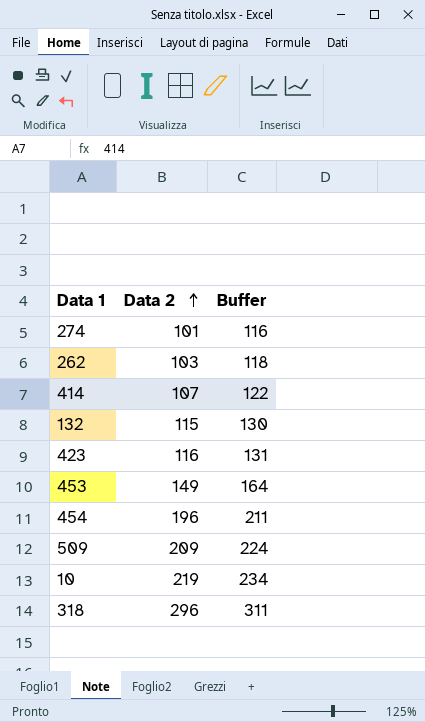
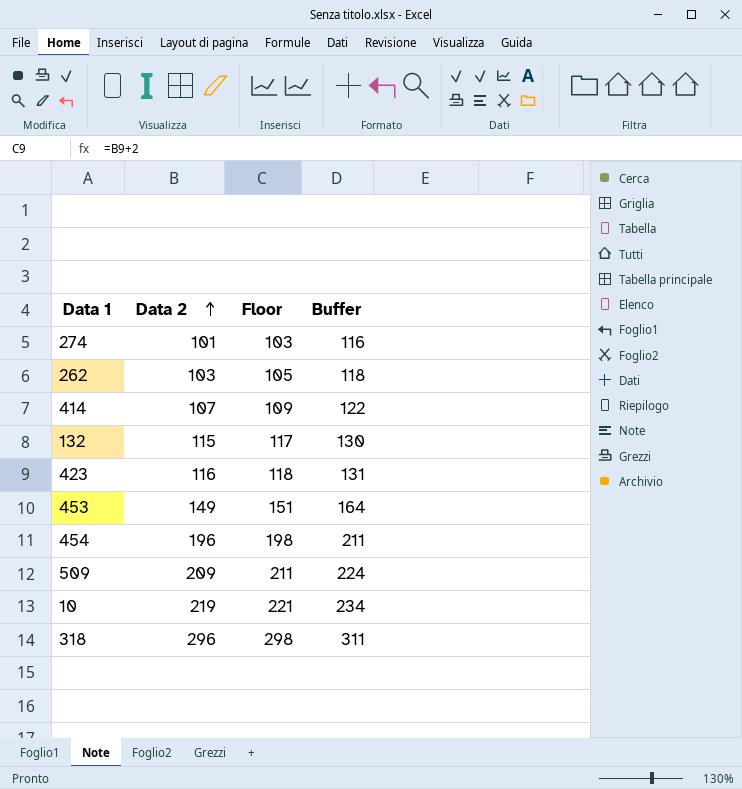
column Floor | formula: none -> [Data 2] + 2

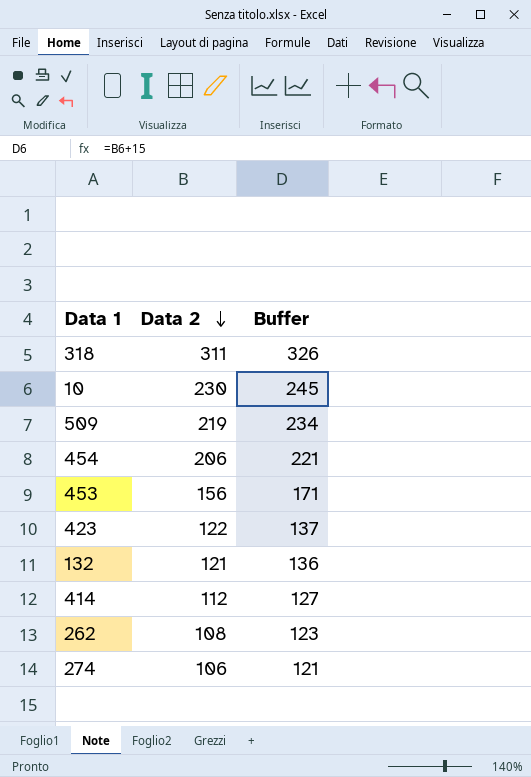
row order: Data 2 ascending -> Data 2 descending
column Floor | formula: [Data 2] + 2 -> none
318 | Data 2: 296 -> 311
318 | Buffer: 311 -> 326
10 | Data 2: 219 -> 230
10 | Buffer: 234 -> 245
509 | Data 2: 209 -> 219
509 | Buffer: 224 -> 234
454 | Data 2: 196 -> 206
454 | Buffer: 211 -> 221
453 | Data 2: 149 -> 156
453 | Buffer: 164 -> 171
423 | Data 2: 116 -> 122
423 | Buffer: 131 -> 137
132 | Data 2: 115 -> 121
132 | Buffer: 130 -> 136
414 | Data 2: 107 -> 112
414 | Buffer: 122 -> 127
262 | Data 2: 103 -> 108
262 | Buffer: 118 -> 123
274 | Data 2: 101 -> 106
274 | Buffer: 116 -> 121

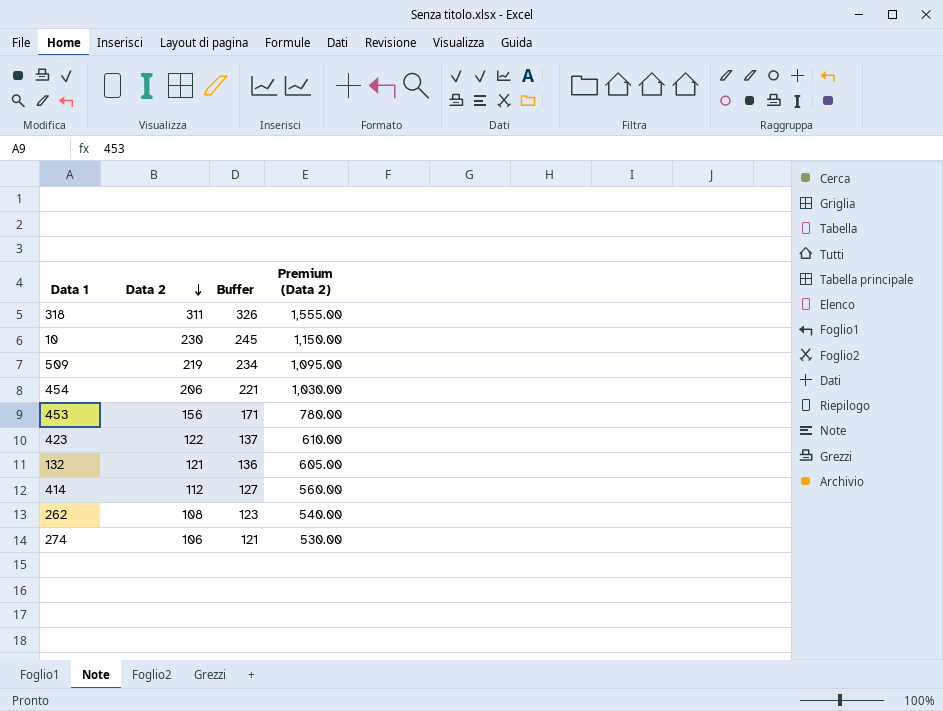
column Premium (Data 2) | formula: none -> [Data 2] * 5

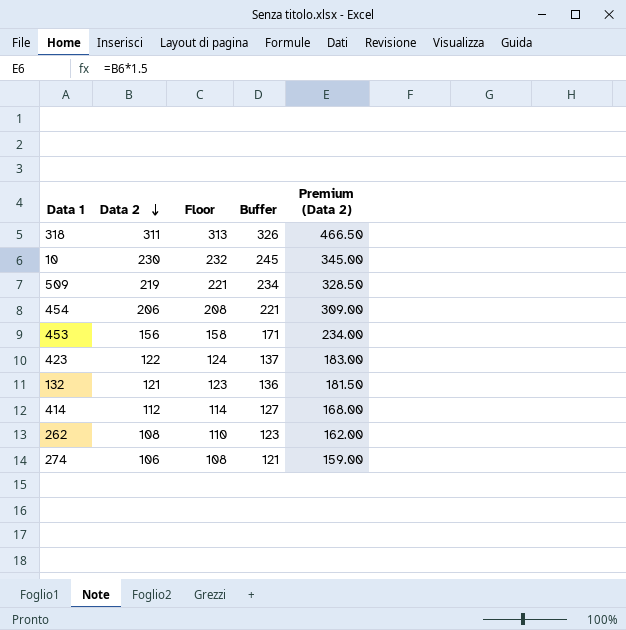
column Floor | formula: none -> [Data 2] + 2
column Premium (Data 2) | formula: [Data 2] * 5 -> [Data 2] * 1.5

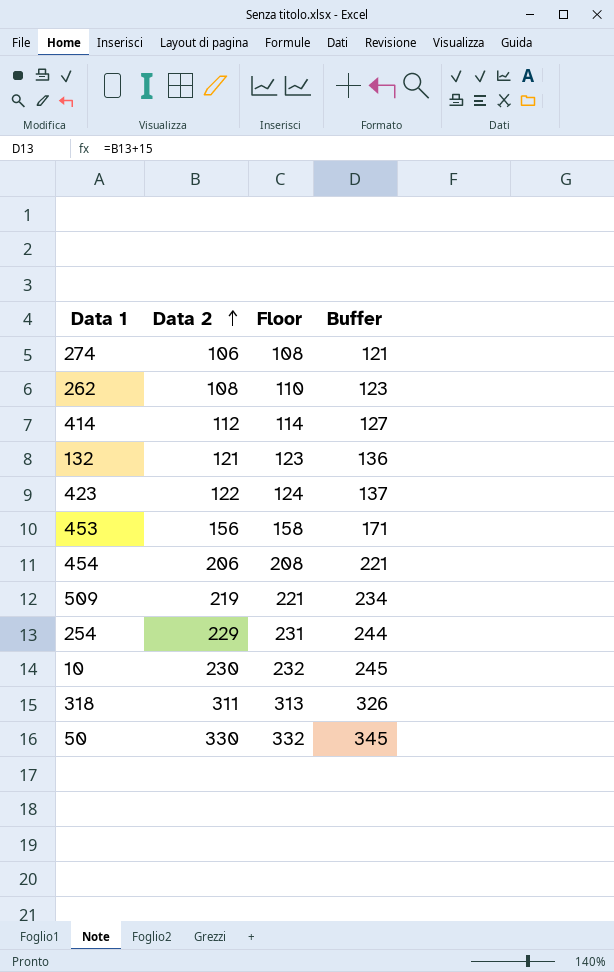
row order: Data 2 descending -> Data 2 ascending
column Premium (Data 2) | formula: [Data 2] * 1.5 -> none
row 254: none -> 229 | 231 | 244
row 50: none -> 330 | 332 | 345

